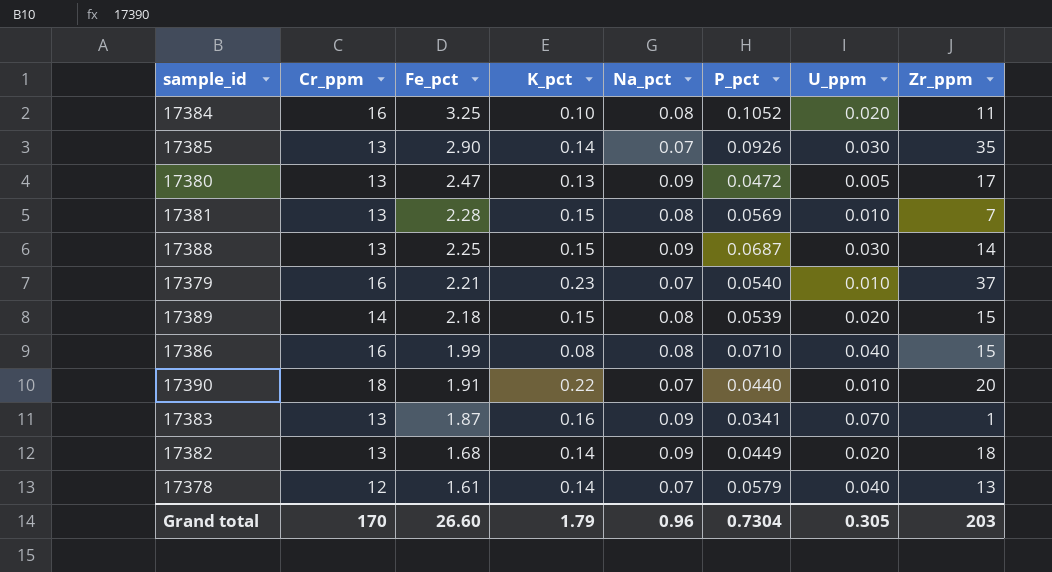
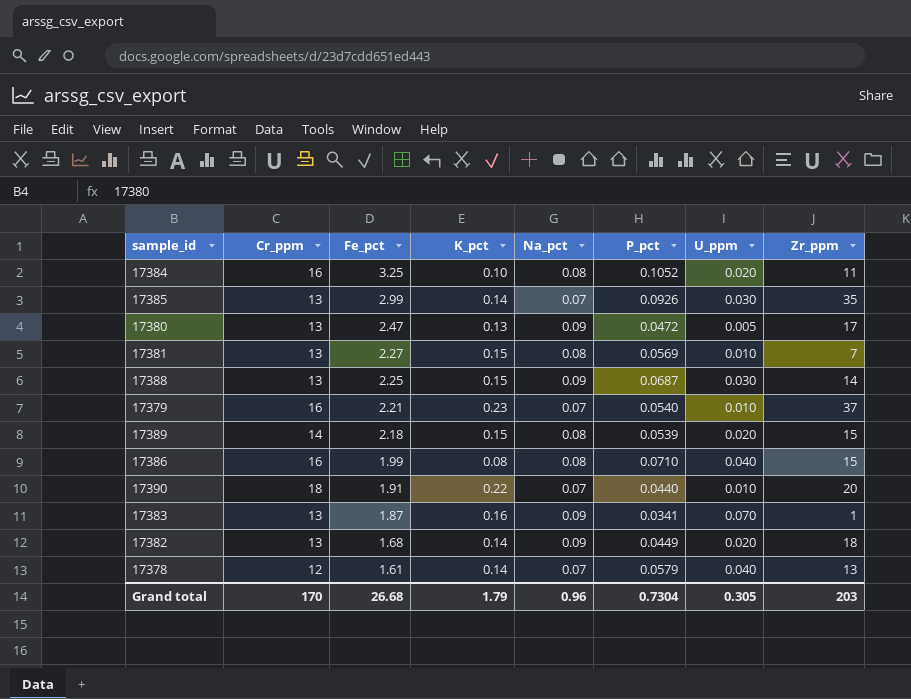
17385 | Fe_pct: 2.90 -> 2.99
17381 | Fe_pct: 2.28 -> 2.27
Grand total | Fe_pct: 26.60 -> 26.68

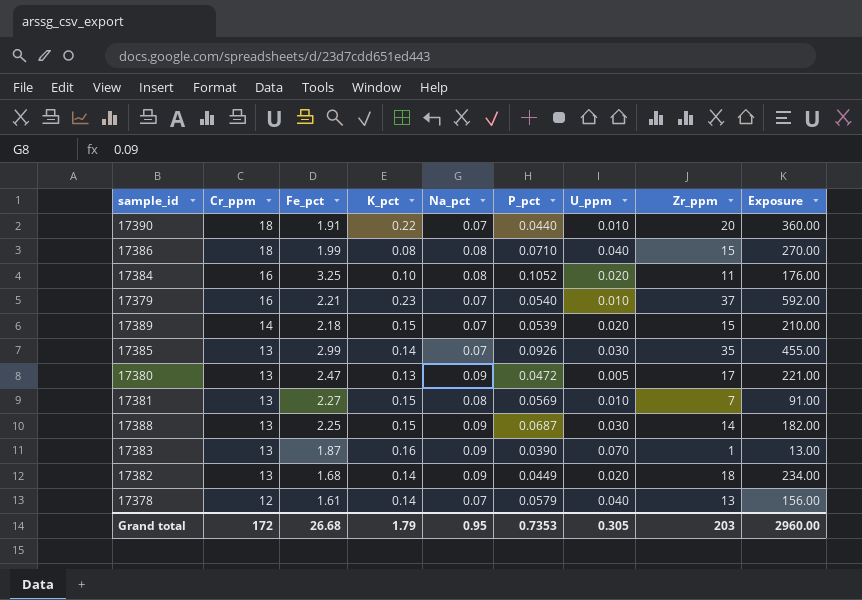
row order: Fe_pct descending -> Cr_ppm descending
column Exposure | formula: none -> [Cr_ppm] * [Zr_ppm]
17386 | Cr_ppm: 16 -> 18
17389 | Na_pct: 0.08 -> 0.07
17383 | P_pct: 0.0341 -> 0.0390
Grand total | Cr_ppm: 170 -> 172
Grand total | Na_pct: 0.96 -> 0.95
Grand total | P_pct: 0.7304 -> 0.7353

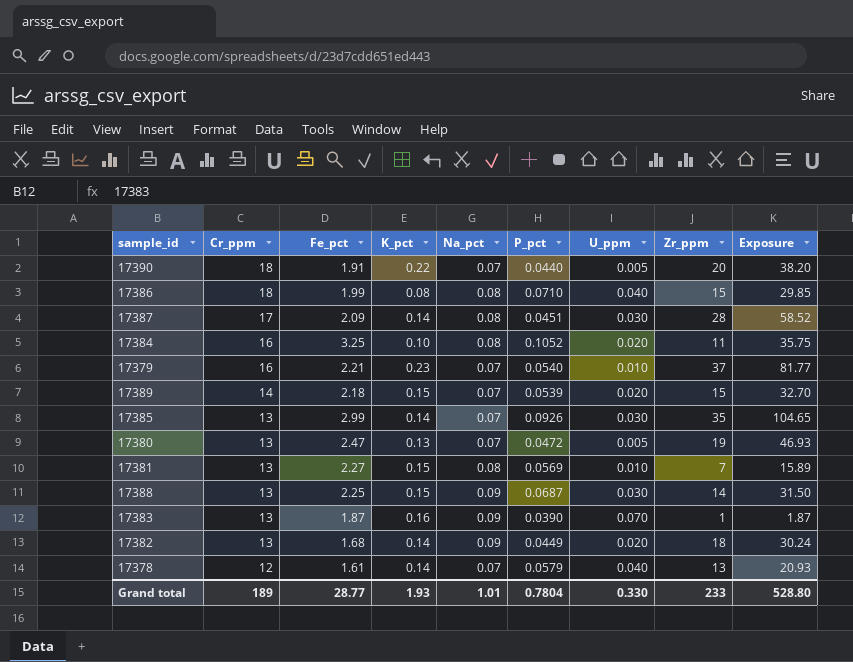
column Exposure | formula: [Cr_ppm] * [Zr_ppm] -> [Fe_pct] * [Zr_ppm]
17390 | U_ppm: 0.010 -> 0.005
row 17387: none -> 17 | 2.09 | 0.14 | 0.08 | 0.0451 | 0.030 | 28 | 58.52
17380 | Na_pct: 0.09 -> 0.07
17380 | Zr_ppm: 17 -> 19
Grand total | Cr_ppm: 172 -> 189
Grand total | Fe_pct: 26.68 -> 28.77
Grand total | K_pct: 1.79 -> 1.93
Grand total | Na_pct: 0.95 -> 1.01
Grand total | P_pct: 0.7353 -> 0.7804
Grand total | U_ppm: 0.305 -> 0.330
Grand total | Zr_ppm: 203 -> 233
Grand total | Exposure: 2960.00 -> 528.80

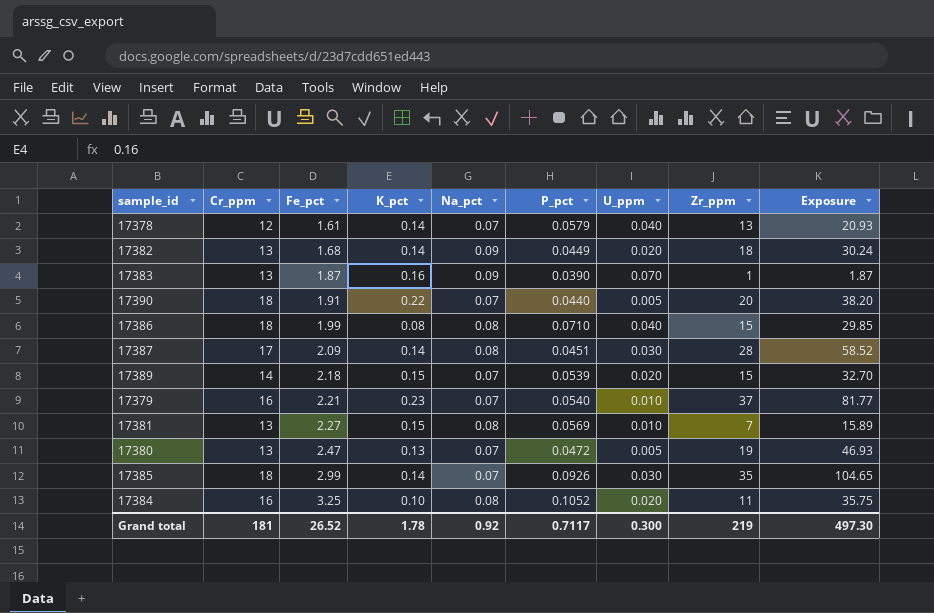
row order: Cr_ppm descending -> Fe_pct ascending
row 17388: 13 | 2.25 | 0.15 | 0.09 | 0.0687 | 0.030 | 14 | 31.50 -> none
17385 | Cr_ppm: 13 -> 18
Grand total | Cr_ppm: 189 -> 181
Grand total | Fe_pct: 28.77 -> 26.52
Grand total | K_pct: 1.93 -> 1.78
Grand total | Na_pct: 1.01 -> 0.92
Grand total | P_pct: 0.7804 -> 0.7117
Grand total | U_ppm: 0.330 -> 0.300
Grand total | Zr_ppm: 233 -> 219
Grand total | Exposure: 528.80 -> 497.30

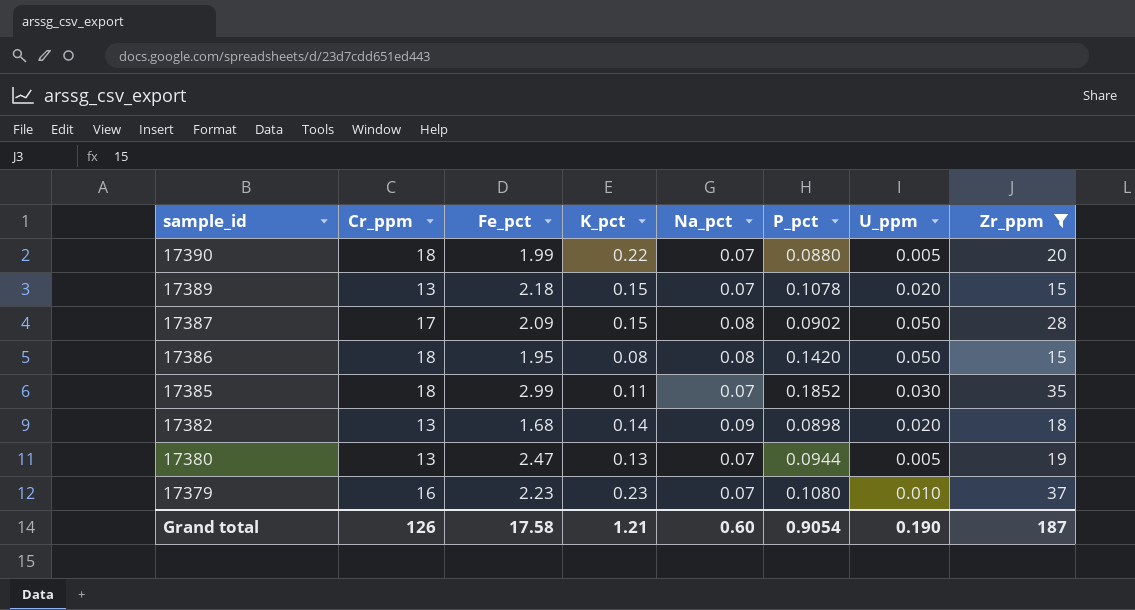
filter: none -> Zr_ppm >= 15
row order: Fe_pct ascending -> sample_id descending
column Exposure | formula: [Fe_pct] * [Zr_ppm] -> none
17390 | Fe_pct: 1.91 -> 1.99
17390 | P_pct: 0.0440 -> 0.0880
17389 | Cr_ppm: 14 -> 13
17389 | P_pct: 0.0539 -> 0.1078
17387 | K_pct: 0.14 -> 0.15
17387 | P_pct: 0.0451 -> 0.0902
17387 | U_ppm: 0.030 -> 0.050
17386 | Fe_pct: 1.99 -> 1.95
17386 | P_pct: 0.0710 -> 0.1420
17386 | U_ppm: 0.040 -> 0.050
17385 | K_pct: 0.14 -> 0.11
17385 | P_pct: 0.0926 -> 0.1852
17382 | P_pct: 0.0449 -> 0.0898
17380 | P_pct: 0.0472 -> 0.0944
17379 | Fe_pct: 2.21 -> 2.23
17379 | P_pct: 0.0540 -> 0.1080
Grand total | Cr_ppm: 181 -> 126
Grand total | Fe_pct: 26.52 -> 17.58
Grand total | K_pct: 1.78 -> 1.21
Grand total | Na_pct: 0.92 -> 0.60
Grand total | P_pct: 0.7117 -> 0.9054
Grand total | U_ppm: 0.300 -> 0.190
Grand total | Zr_ppm: 219 -> 187

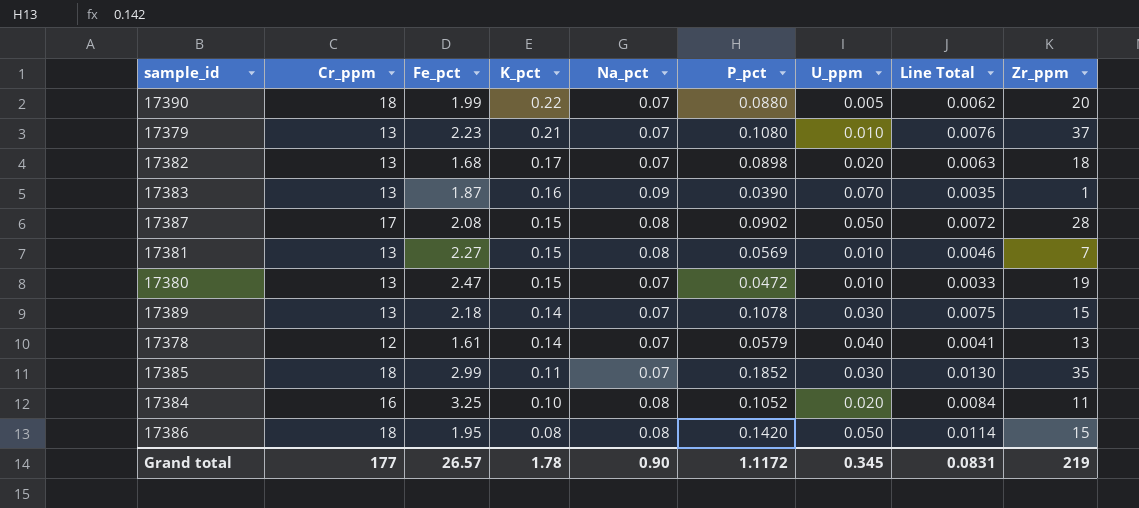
filter: Zr_ppm >= 15 -> none
row order: sample_id descending -> K_pct descending
column Line Total | formula: none -> [Na_pct] * [P_pct]
17379 | Cr_ppm: 16 -> 13
17379 | K_pct: 0.23 -> 0.21
17382 | K_pct: 0.14 -> 0.17
17382 | Na_pct: 0.09 -> 0.07
17387 | Fe_pct: 2.09 -> 2.08
17380 | K_pct: 0.13 -> 0.15
17380 | P_pct: 0.0944 -> 0.0472
17380 | U_ppm: 0.005 -> 0.010
17389 | K_pct: 0.15 -> 0.14
17389 | U_ppm: 0.020 -> 0.030
Grand total | Cr_ppm: 126 -> 177
Grand total | Fe_pct: 17.58 -> 26.57
Grand total | K_pct: 1.21 -> 1.78
Grand total | Na_pct: 0.60 -> 0.90
Grand total | P_pct: 0.9054 -> 1.1172
Grand total | U_ppm: 0.190 -> 0.345
Grand total | Zr_ppm: 187 -> 219

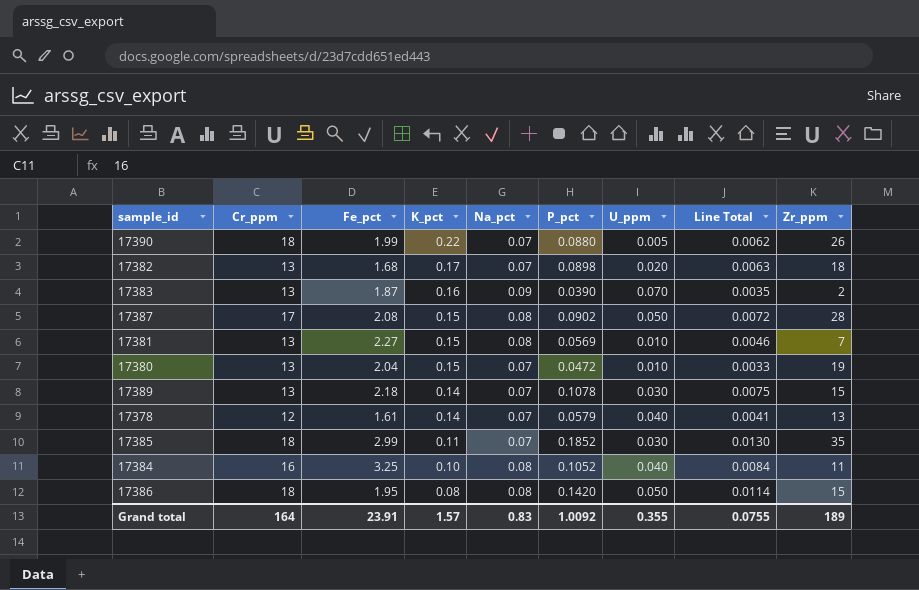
row 17379: 13 | 2.23 | 0.21 | 0.07 | 0.1080 | 0.010 | 0.0076 | 37 -> none
17390 | Zr_ppm: 20 -> 26
17383 | Zr_ppm: 1 -> 2
17380 | Fe_pct: 2.47 -> 2.04
17384 | U_ppm: 0.020 -> 0.040
Grand total | Cr_ppm: 177 -> 164
Grand total | Fe_pct: 26.57 -> 23.91
Grand total | K_pct: 1.78 -> 1.57
Grand total | Na_pct: 0.90 -> 0.83
Grand total | P_pct: 1.1172 -> 1.0092
Grand total | U_ppm: 0.345 -> 0.355
Grand total | Line Total: 0.0831 -> 0.0755
Grand total | Zr_ppm: 219 -> 189

